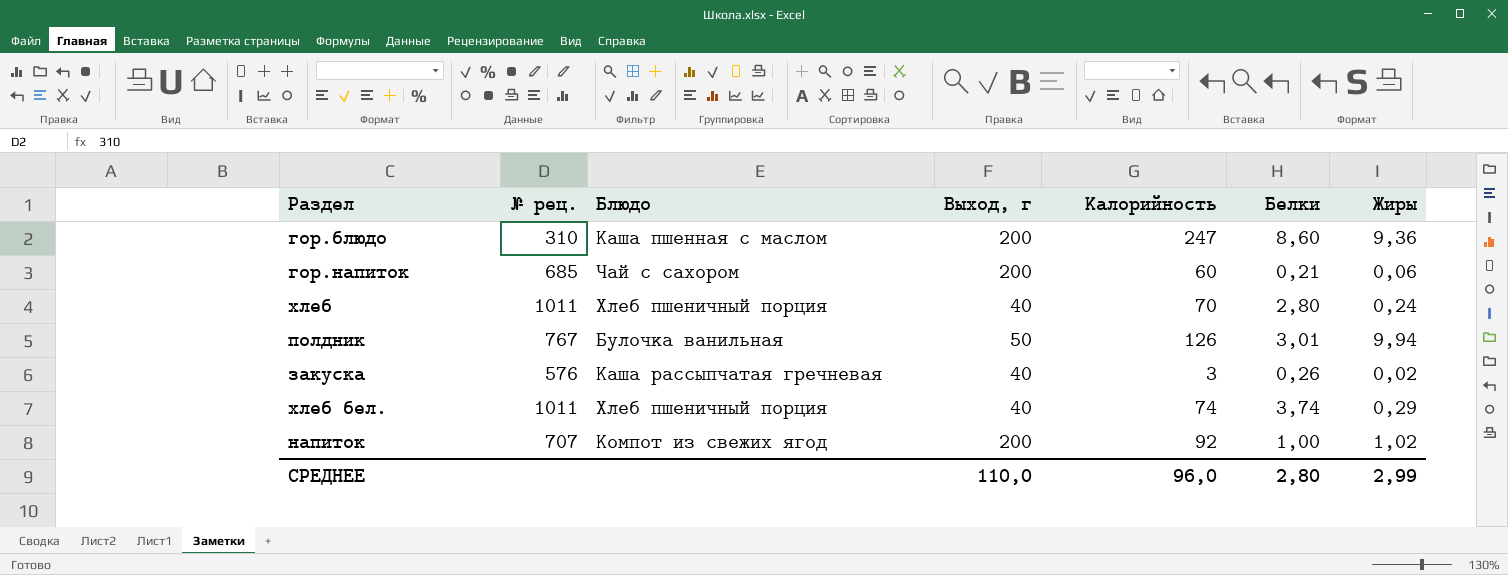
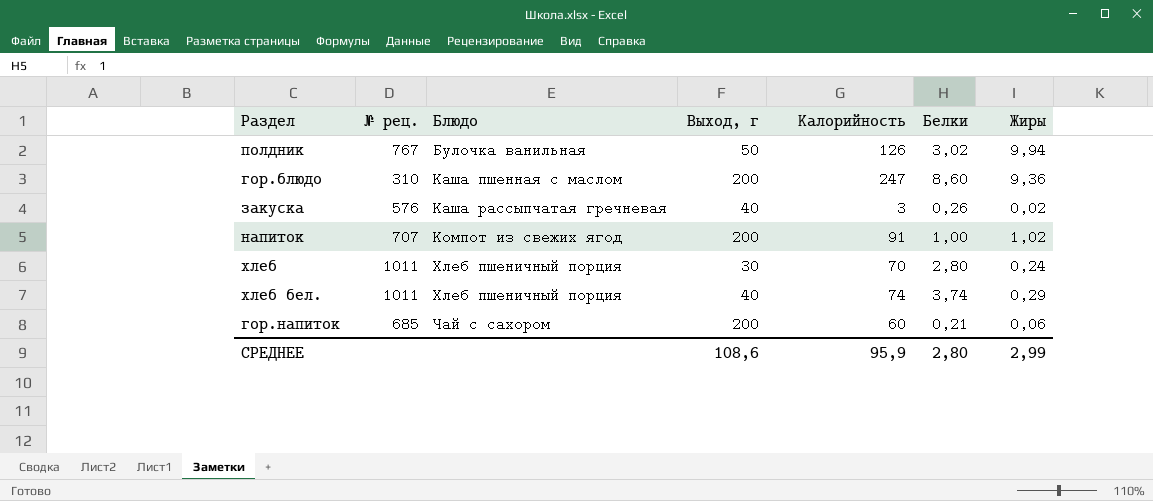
row order: none -> Блюдо ascending
полдник | Белки: 3,01 -> 3,02
напиток | Калорийность: 92 -> 91
хлеб | Выход, г: 40 -> 30
СРЕДНЕЕ | Выход, г: 110,0 -> 108,6
СРЕДНЕЕ | Калорийность: 96,0 -> 95,9

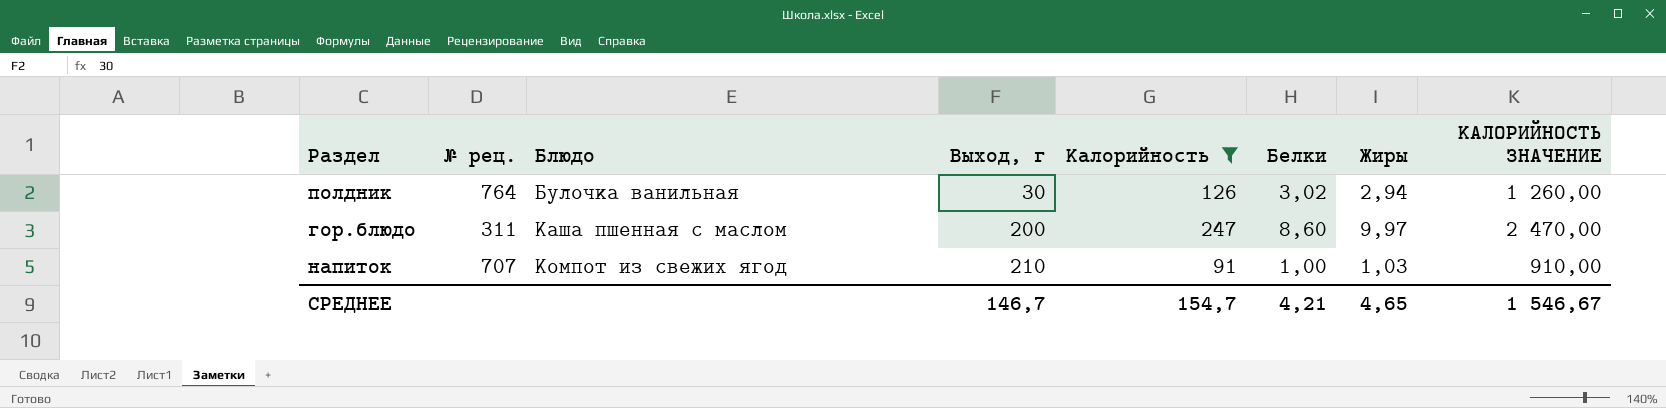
filter: none -> Калорийность >= 91
column КАЛОРИЙНОСТЬ ЗНАЧЕНИЕ | formula: none -> [Калорийность] * 10
полдник | № рец.: 767 -> 764
полдник | Выход, г: 50 -> 30
полдник | Жиры: 9,94 -> 2,94
гор.блюдо | № рец.: 310 -> 311
гор.блюдо | Жиры: 9,36 -> 9,97
напиток | Выход, г: 200 -> 210
напиток | Жиры: 1,02 -> 1,03
СРЕДНЕЕ | Выход, г: 108,6 -> 146,7
СРЕДНЕЕ | Калорийность: 95,9 -> 154,7
СРЕДНЕЕ | Белки: 2,80 -> 4,21
СРЕДНЕЕ | Жиры: 2,99 -> 4,65

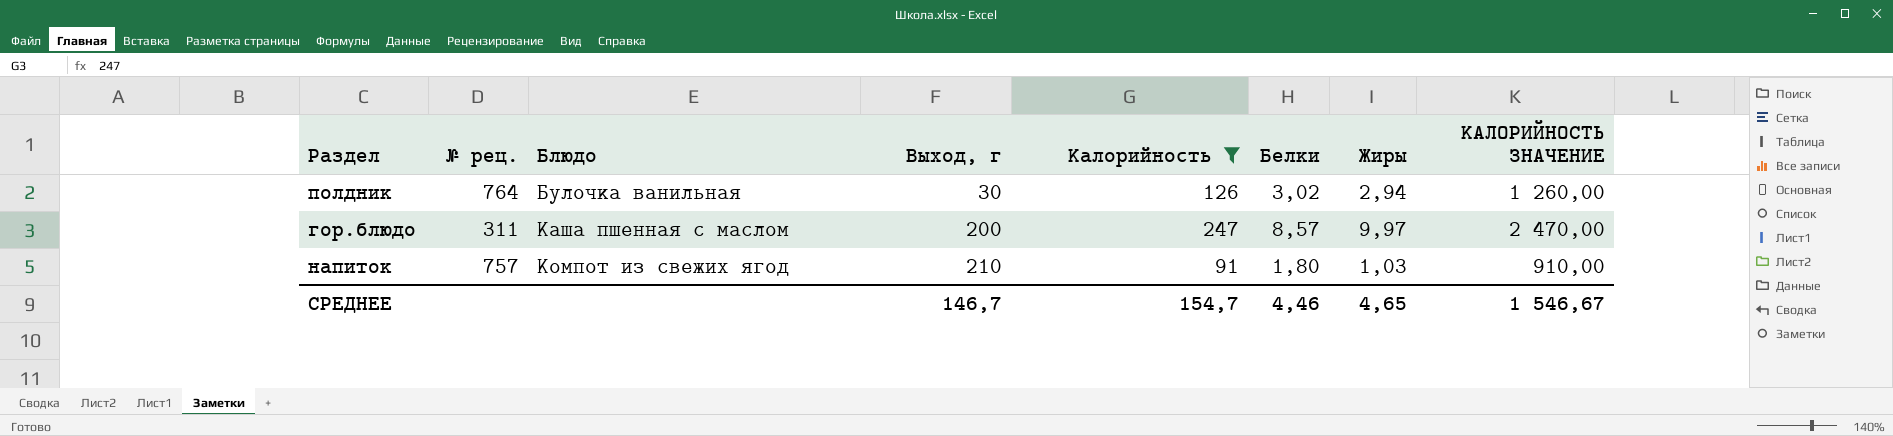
гор.блюдо | Белки: 8,60 -> 8,57
напиток | № рец.: 707 -> 757
напиток | Белки: 1,00 -> 1,80
СРЕДНЕЕ | Белки: 4,21 -> 4,46

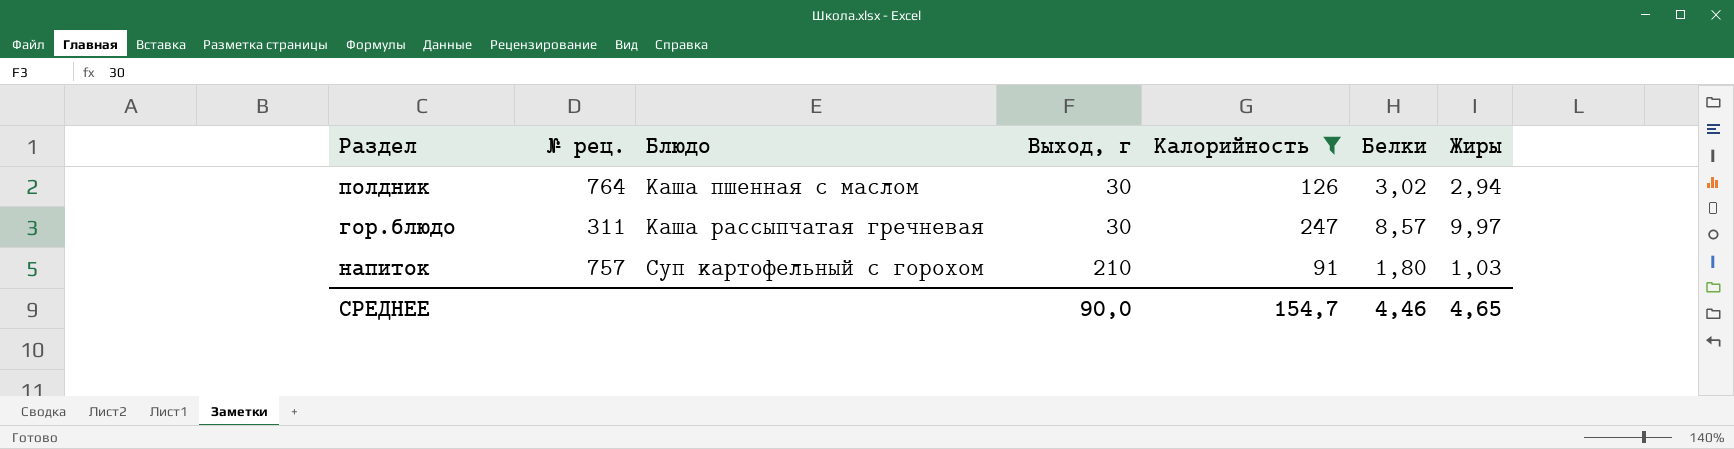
column КАЛОРИЙНОСТЬ ЗНАЧЕНИЕ | formula: [Калорийность] * 10 -> none
полдник | Блюдо: Булочка ванильная -> Каша пшенная с маслом
гор.блюдо | Блюдо: Каша пшенная с маслом -> Каша рассыпчатая гречневая
гор.блюдо | Выход, г: 200 -> 30
напиток | Блюдо: Компот из свежих ягод -> Суп картофельный с горохом
СРЕДНЕЕ | Выход, г: 146,7 -> 90,0

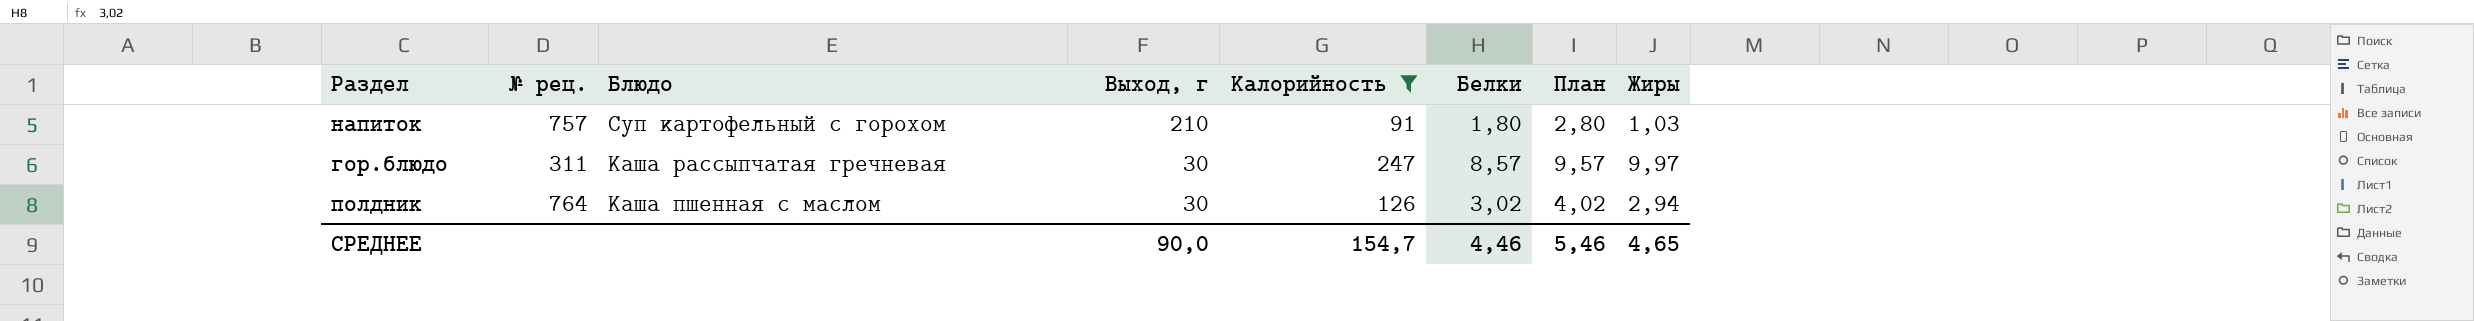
row order: Блюдо ascending -> Блюдо descending
column План | formula: none -> [Белки] + 1

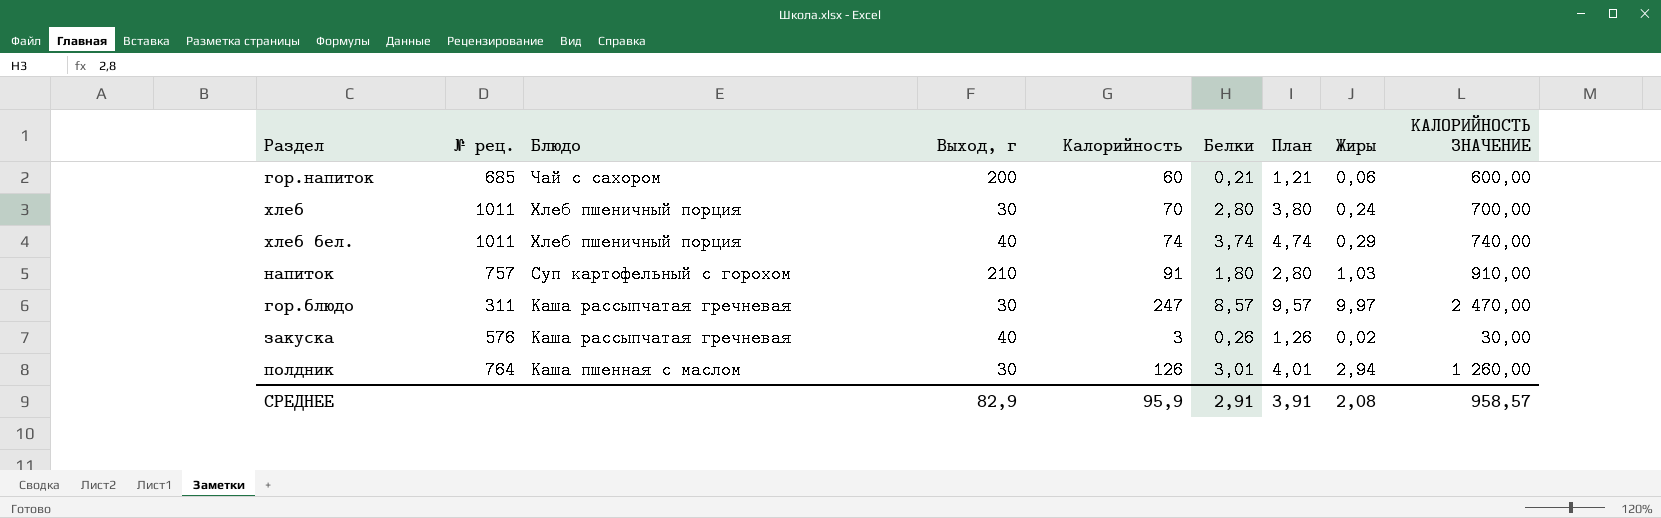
filter: Калорийность >= 91 -> none
column КАЛОРИЙНОСТЬ ЗНАЧЕНИЕ | formula: none -> [Калорийность] * 10
полдник | Белки: 3,02 -> 3,01
полдник | План: 4,02 -> 4,01
СРЕДНЕЕ | Выход, г: 90,0 -> 82,9
СРЕДНЕЕ | Калорийность: 154,7 -> 95,9
СРЕДНЕЕ | Белки: 4,46 -> 2,91
СРЕДНЕЕ | План: 5,46 -> 3,91
СРЕДНЕЕ | Жиры: 4,65 -> 2,08

